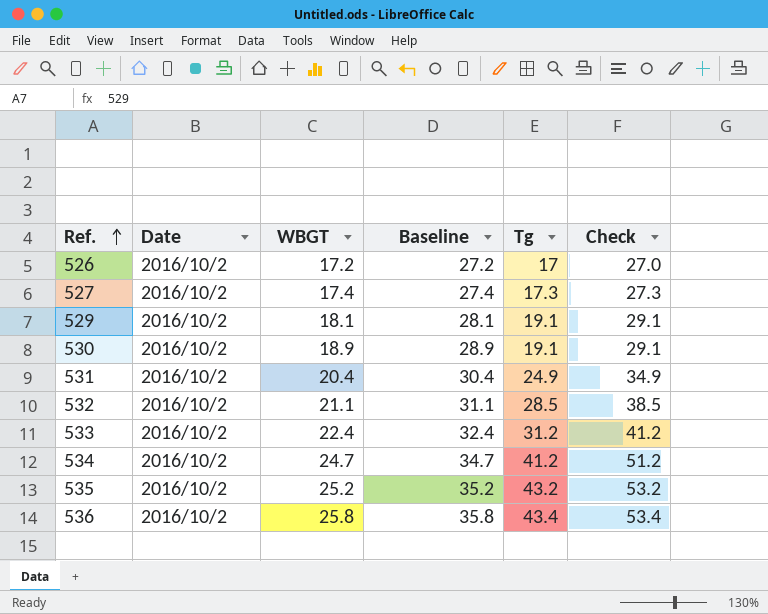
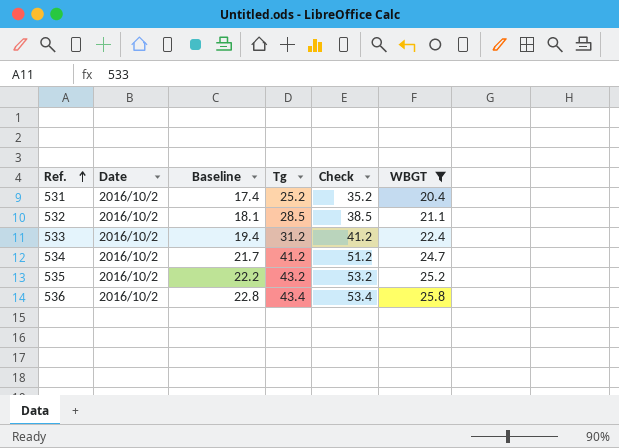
filter: none -> WBGT >= 20.4
column Baseline | formula: [WBGT] + 10 -> [WBGT] - 3
column WBGT | position: 3 -> 6
531 | Tg: 24.9 -> 25.2
531 | Check: 34.9 -> 35.2

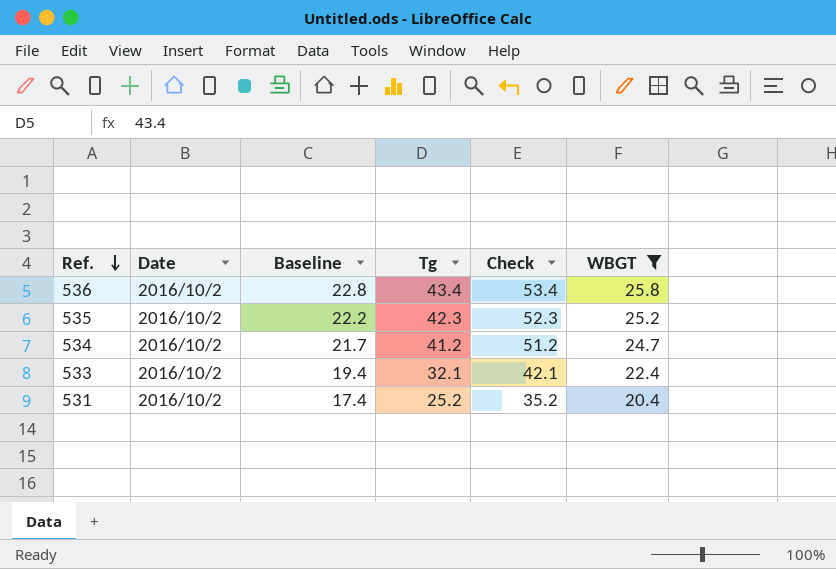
row order: Ref. ascending -> Ref. descending
row 532: 2016/10/2 | 18.1 | 28.5 | 38.5 | 21.1 -> none
535 | Tg: 43.2 -> 42.3
535 | Check: 53.2 -> 52.3
533 | Tg: 31.2 -> 32.1
533 | Check: 41.2 -> 42.1

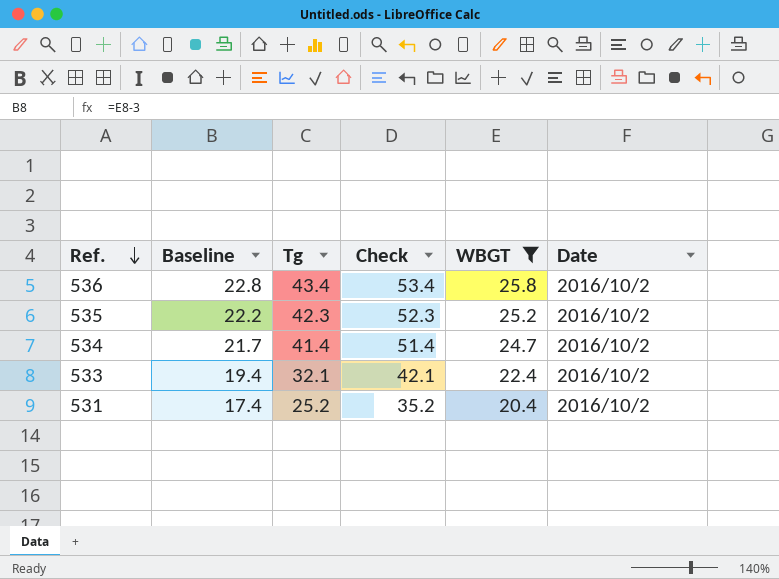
column Date | position: 2 -> 6
534 | Tg: 41.2 -> 41.4
534 | Check: 51.2 -> 51.4

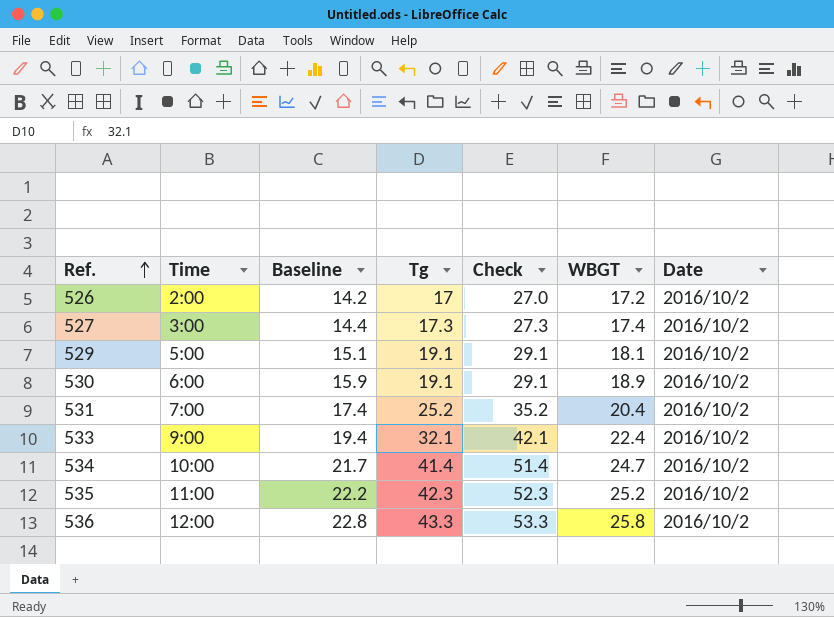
filter: WBGT >= 20.4 -> none
row order: Ref. descending -> Ref. ascending
column Time | position: none -> 2
536 | Tg: 43.4 -> 43.3
536 | Check: 53.4 -> 53.3

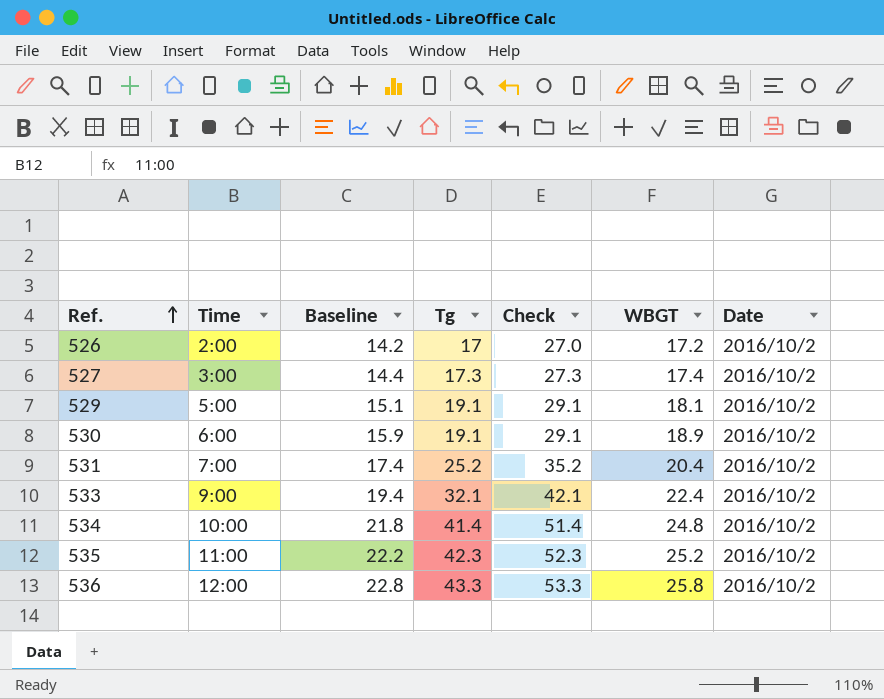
534 | Baseline: 21.7 -> 21.8
534 | WBGT: 24.7 -> 24.8

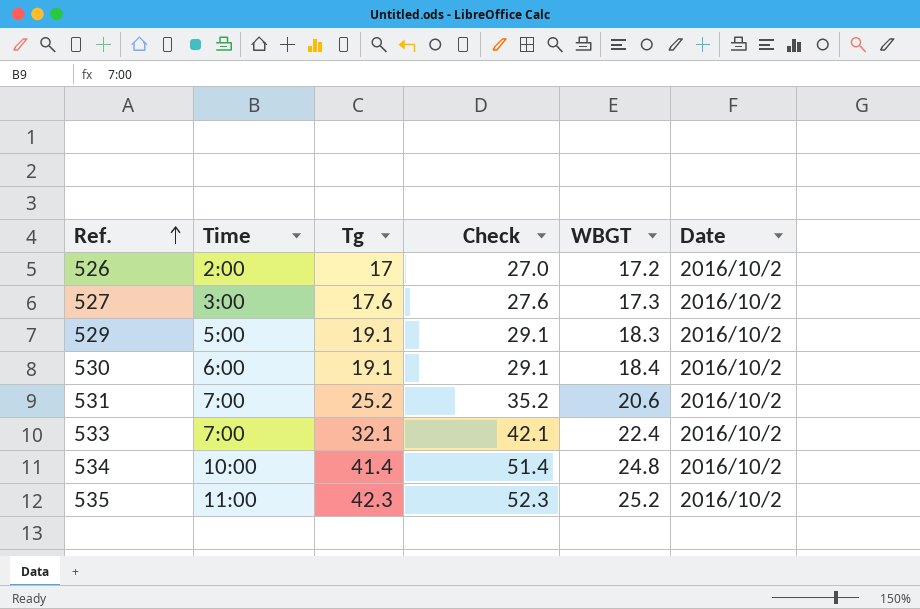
column Baseline | formula: [WBGT] - 3 -> none
row 536: 12:00 | 22.8 | 43.3 | 53.3 | 25.8 | 2016/10/2 -> none
527 | Tg: 17.3 -> 17.6
527 | Check: 27.3 -> 27.6
527 | WBGT: 17.4 -> 17.3
529 | WBGT: 18.1 -> 18.3
530 | WBGT: 18.9 -> 18.4
531 | WBGT: 20.4 -> 20.6
533 | Time: 9:00 -> 7:00

